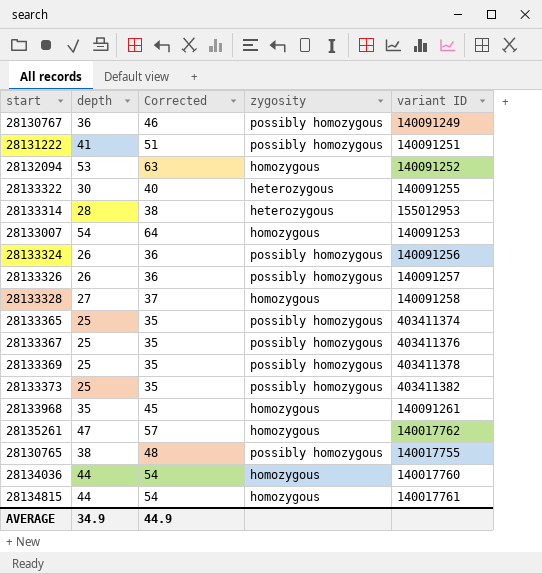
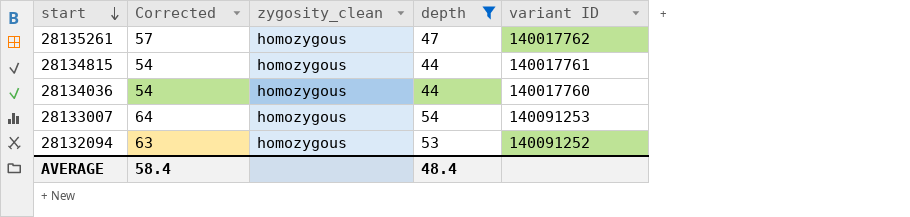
filter: none -> depth >= 44
row order: none -> start descending
column name: zygosity -> zygosity_clean
column depth | position: 2 -> 4
AVERAGE | Corrected: 44.9 -> 58.4
AVERAGE | depth: 34.9 -> 48.4

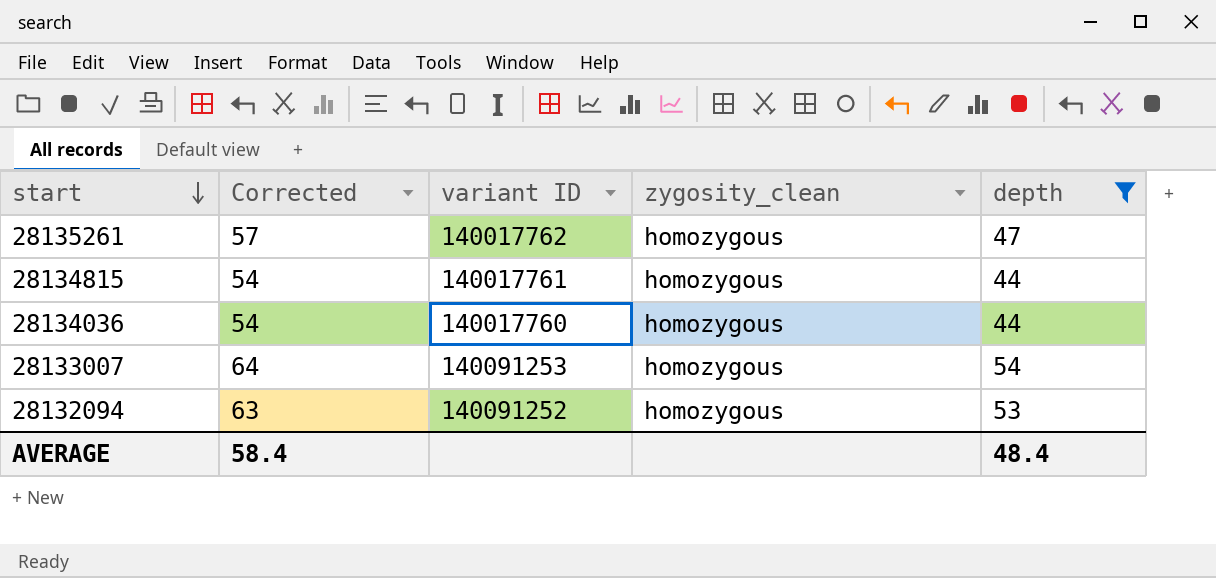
column variant ID | position: 5 -> 3

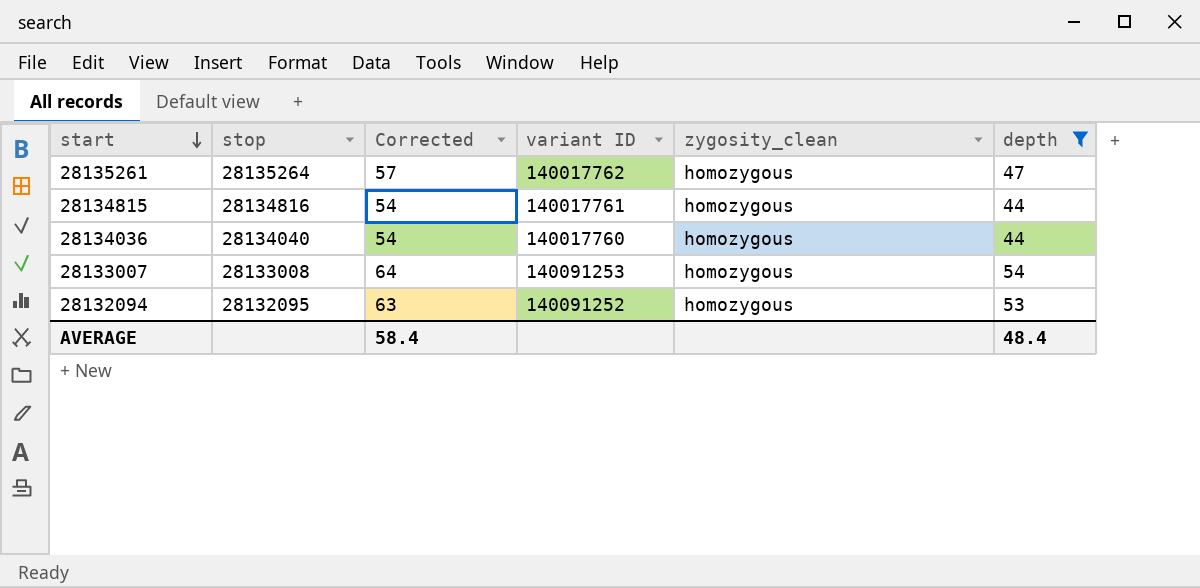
column stop | position: none -> 2

